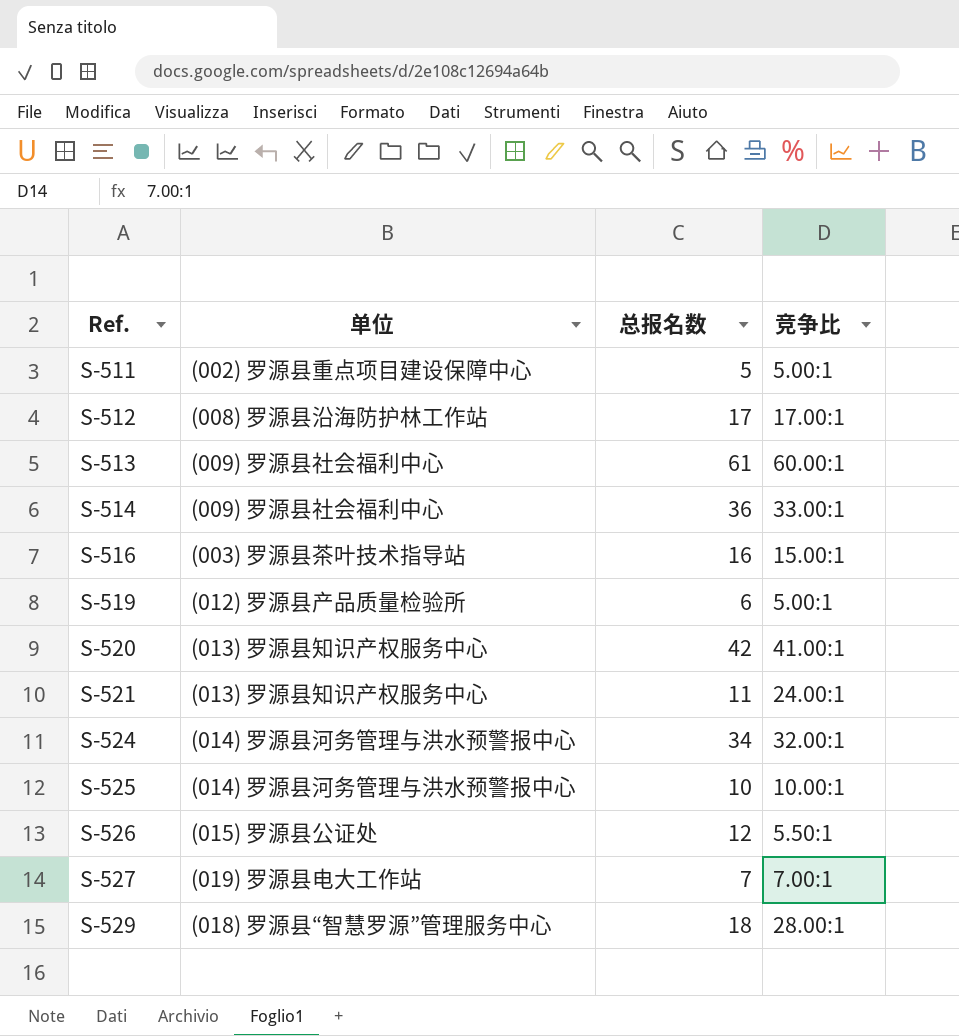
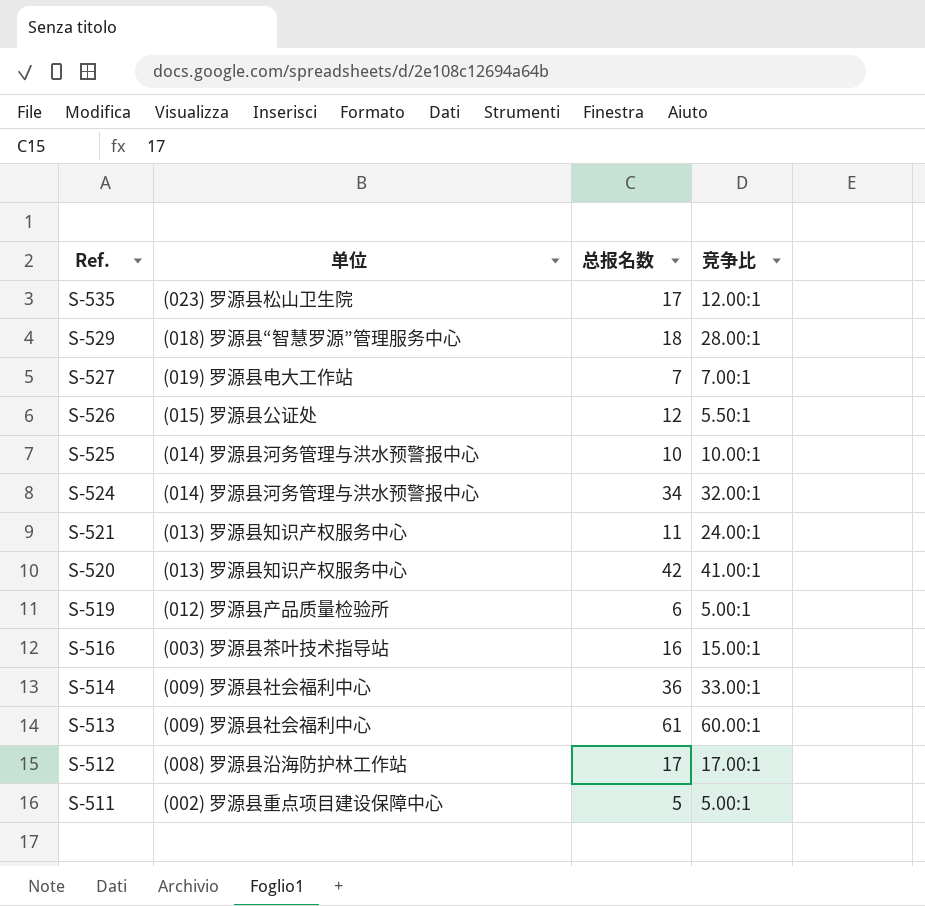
row order: Ref. ascending -> Ref. descending
row S-535: none -> (023) 罗源县松山卫生院 | 17 | 12.00:1

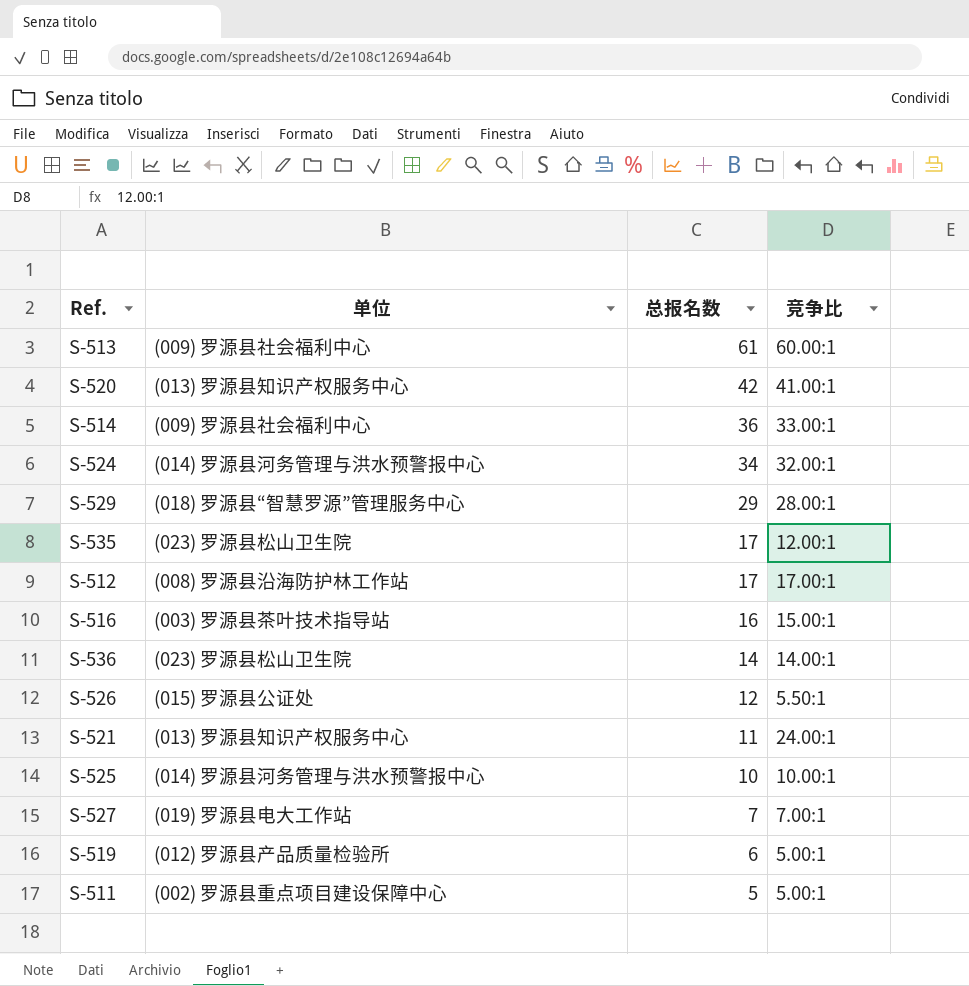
row order: Ref. descending -> 总报名数 descending
S-529 | 总报名数: 18 -> 29
row S-536: none -> (023) 罗源县松山卫生院 | 14 | 14.00:1

